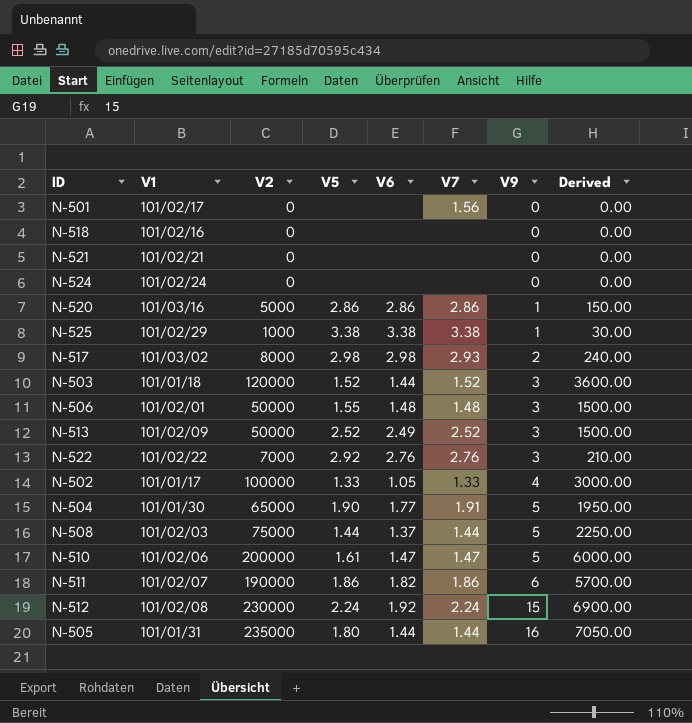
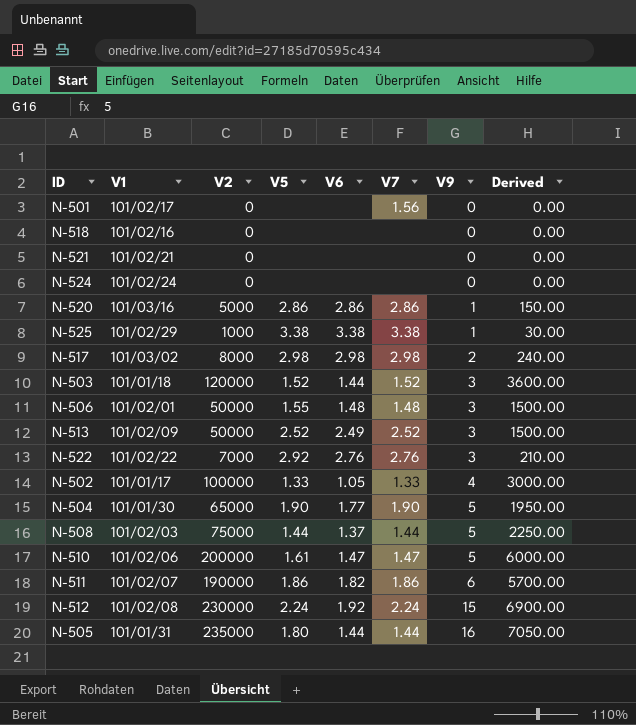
N-517 | V7: 2.93 -> 2.98
N-504 | V7: 1.91 -> 1.90

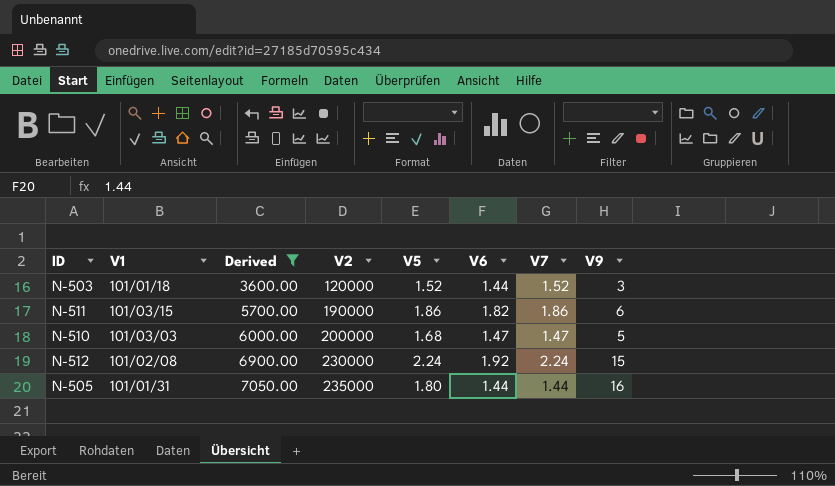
filter: none -> Derived >= 3600.00
row order: V9 ascending -> Derived ascending
column Derived | position: 8 -> 3
N-511 | V1: 101/02/07 -> 101/03/15
N-510 | V1: 101/02/06 -> 101/03/03
N-510 | V5: 1.61 -> 1.68

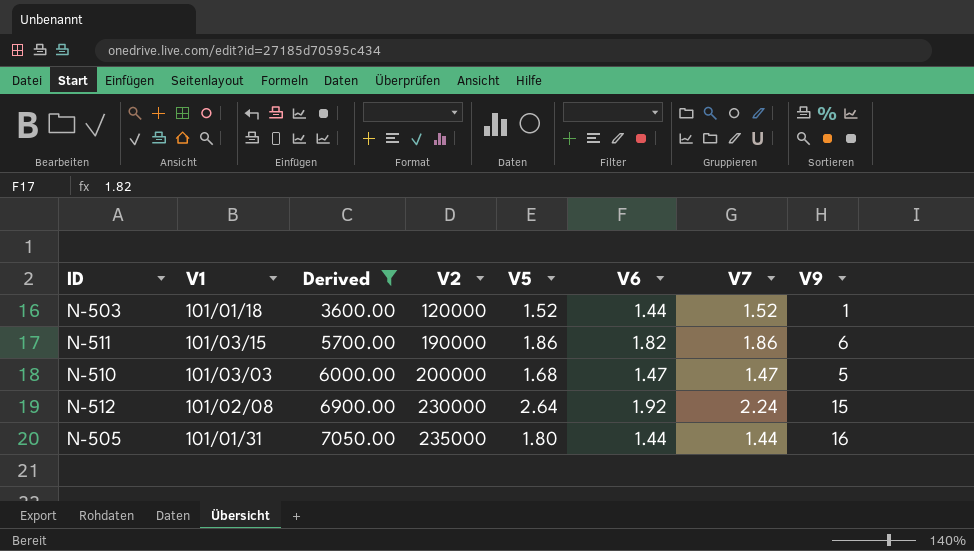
N-503 | V9: 3 -> 1
N-512 | V5: 2.24 -> 2.64

